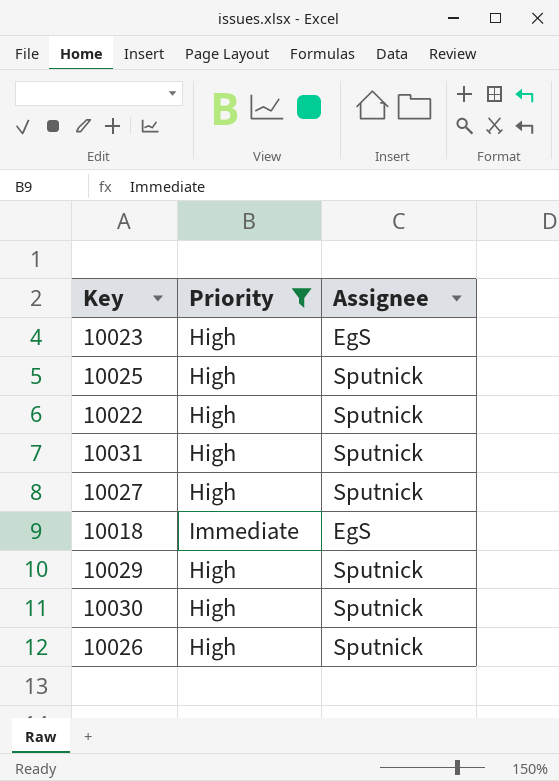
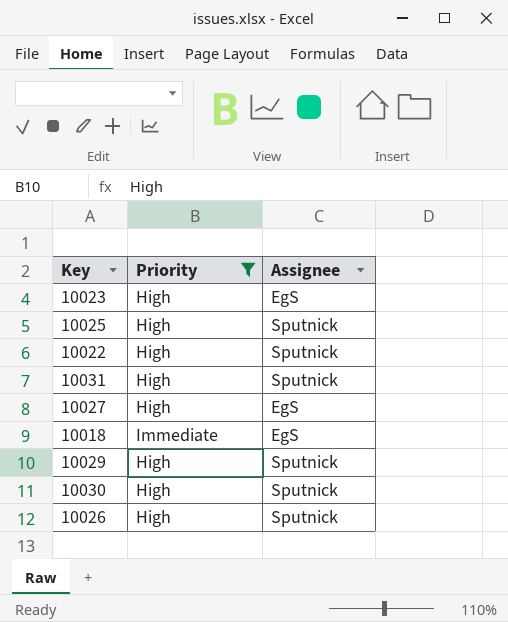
10027 | Assignee: Sputnick -> EgS

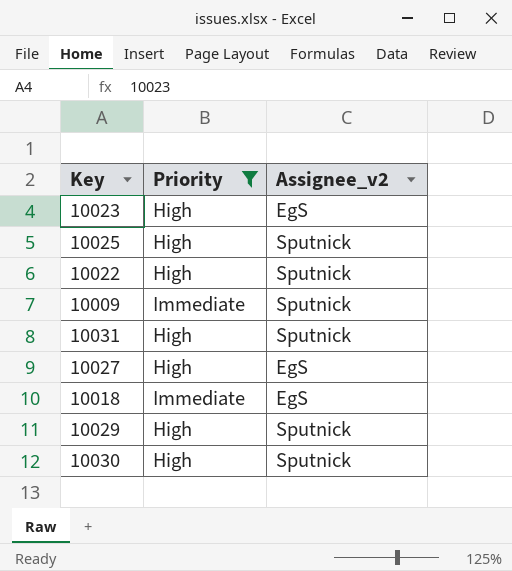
column name: Assignee -> Assignee_v2
row 10026: High | Sputnick -> none
row 10009: none -> Immediate | Sputnick

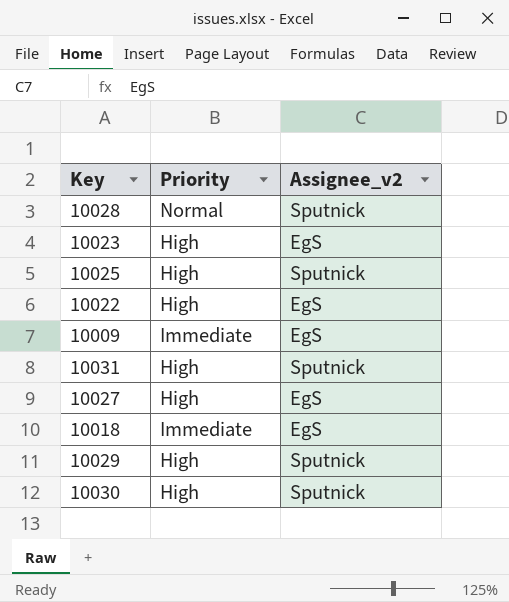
filter: Priority != Normal -> none
10022 | Assignee_v2: Sputnick -> EgS
10009 | Assignee_v2: Sputnick -> EgS

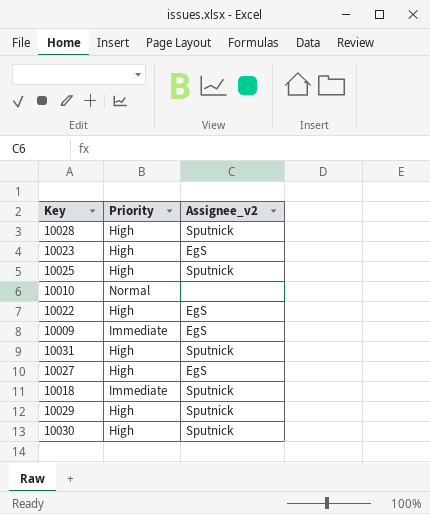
10028 | Priority: Normal -> High
row 10010: none -> Normal | none
10018 | Assignee_v2: EgS -> Sputnick

